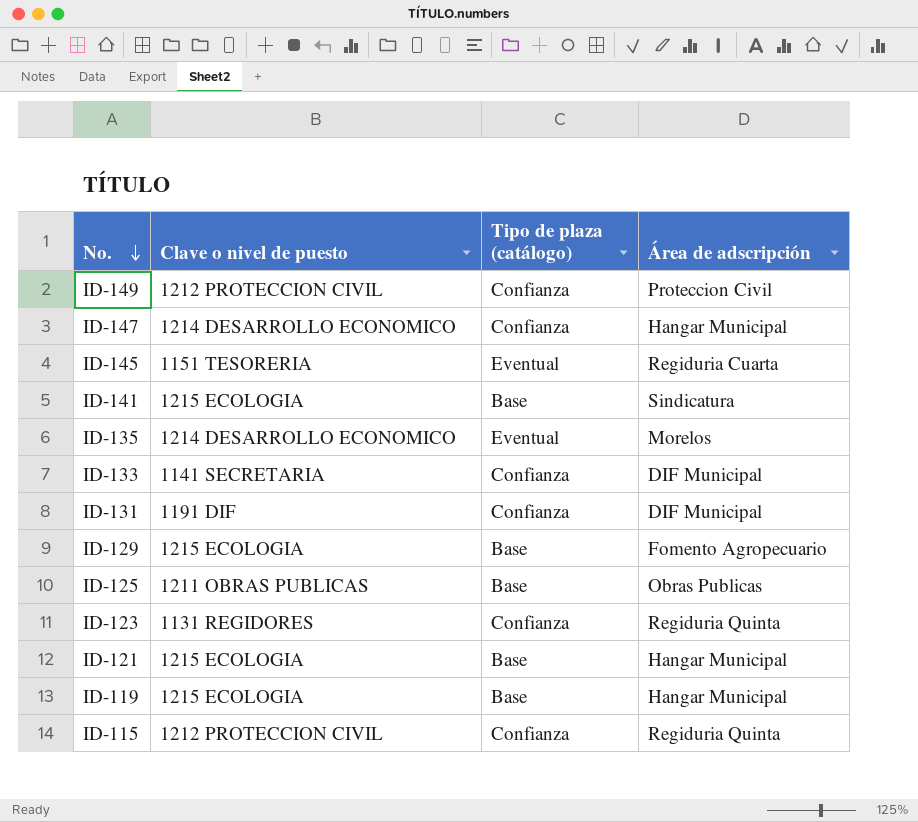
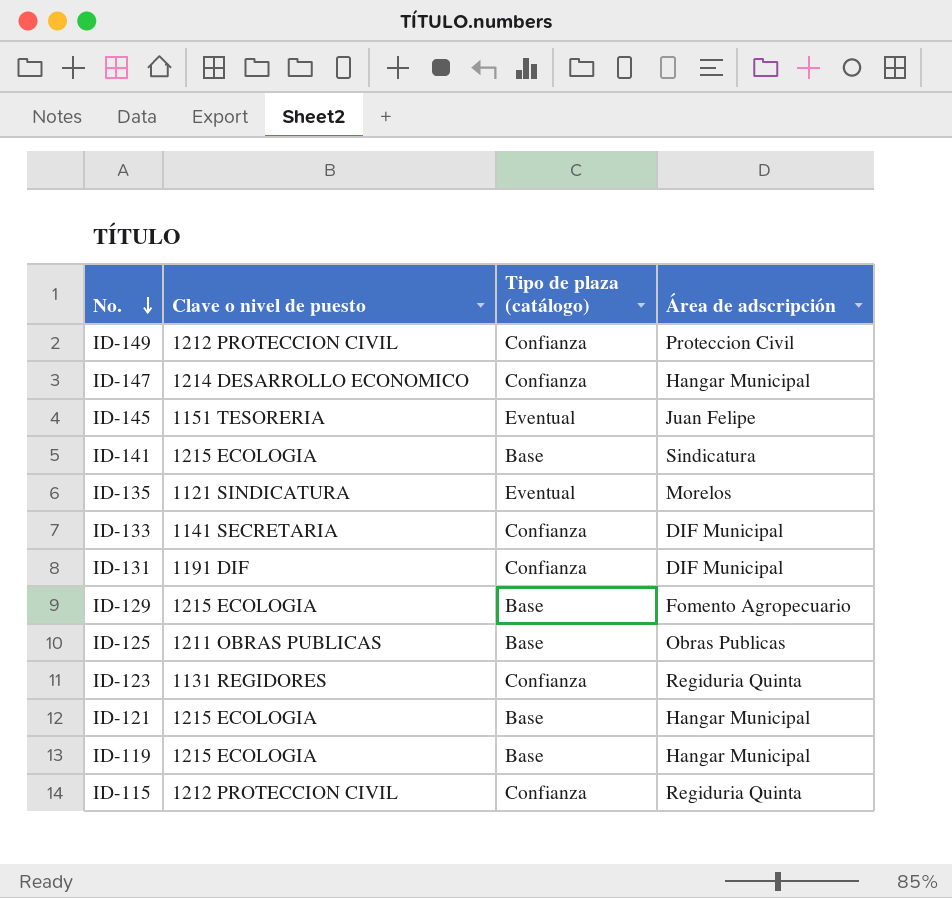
ID-145 | Área de adscripción: Regiduria Cuarta -> Juan Felipe
ID-135 | Clave o nivel de puesto: 1214 DESARROLLO ECONOMICO -> 1121 SINDICATURA

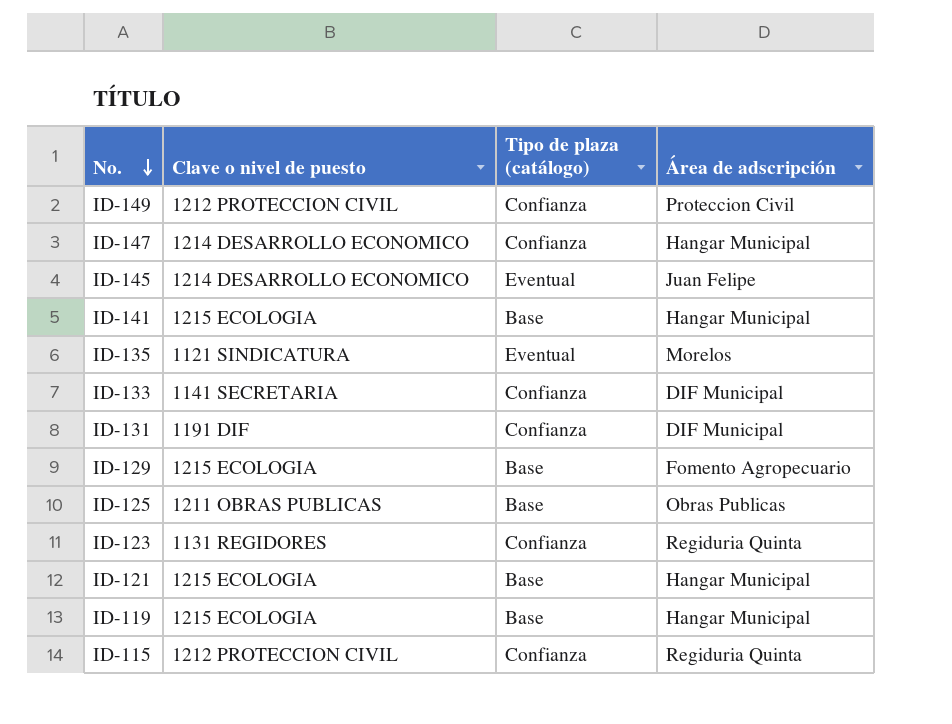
ID-145 | Clave o nivel de puesto: 1151 TESORERIA -> 1214 DESARROLLO ECONOMICO
ID-141 | Área de adscripción: Sindicatura -> Hangar Municipal

